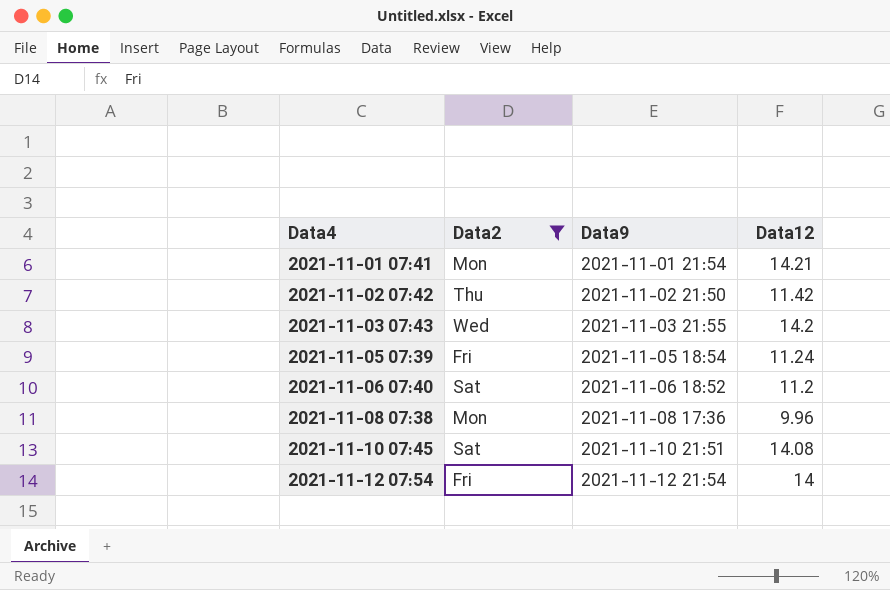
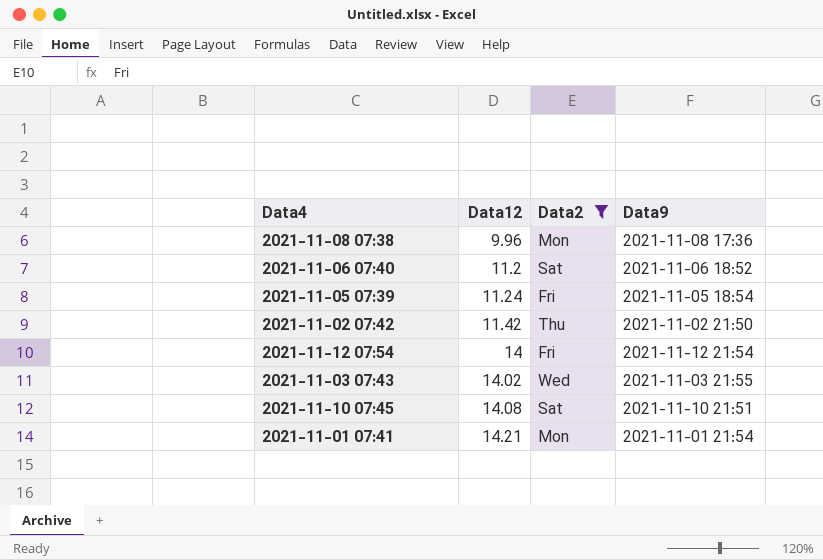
row order: Data4 ascending -> Data12 ascending
column Data12 | position: 4 -> 2
2021-11-03 07:43 | Data12: 14.2 -> 14.02

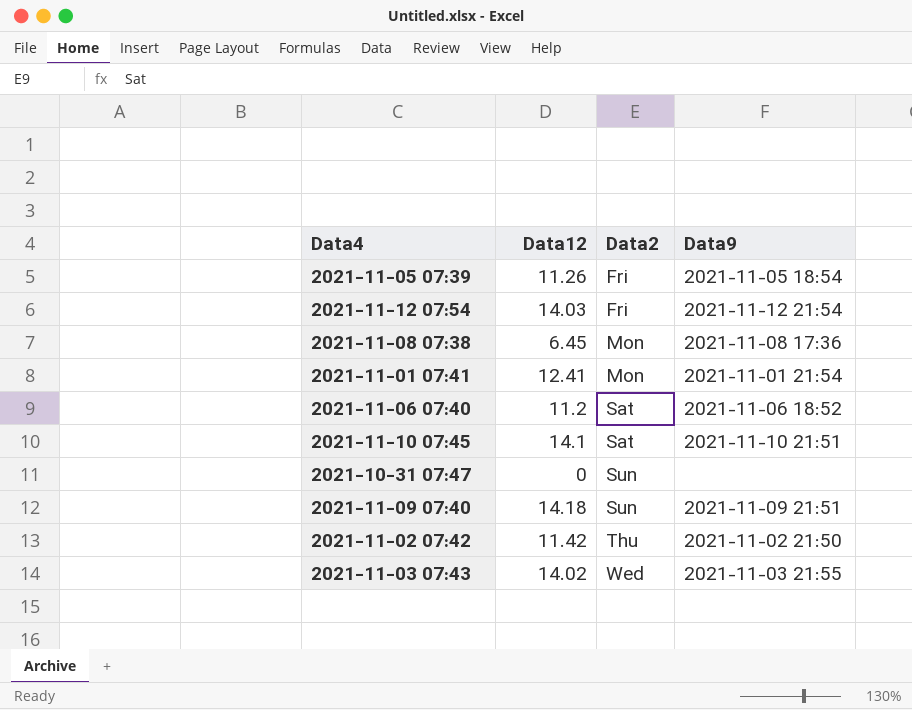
filter: Data2 != Sun -> none
row order: Data12 ascending -> Data2 ascending
2021-11-05 07:39 | Data12: 11.24 -> 11.26
2021-11-12 07:54 | Data12: 14 -> 14.03
2021-11-08 07:38 | Data12: 9.96 -> 6.45
2021-11-01 07:41 | Data12: 14.21 -> 12.41
2021-11-10 07:45 | Data12: 14.08 -> 14.1

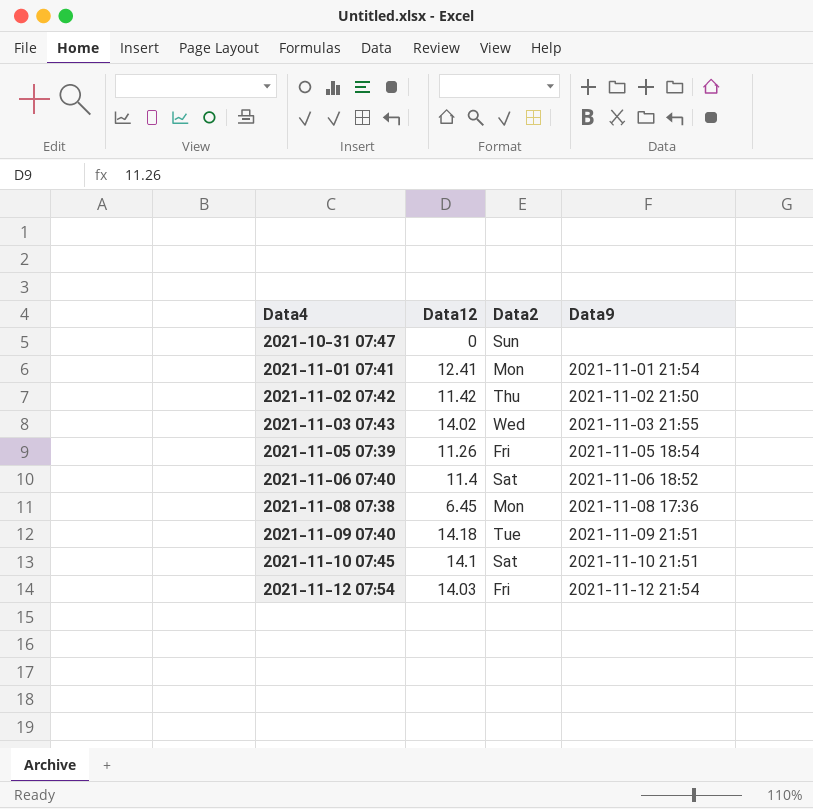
row order: Data2 ascending -> Data4 ascending
2021-11-06 07:40 | Data12: 11.2 -> 11.4
2021-11-09 07:40 | Data2: Sun -> Tue

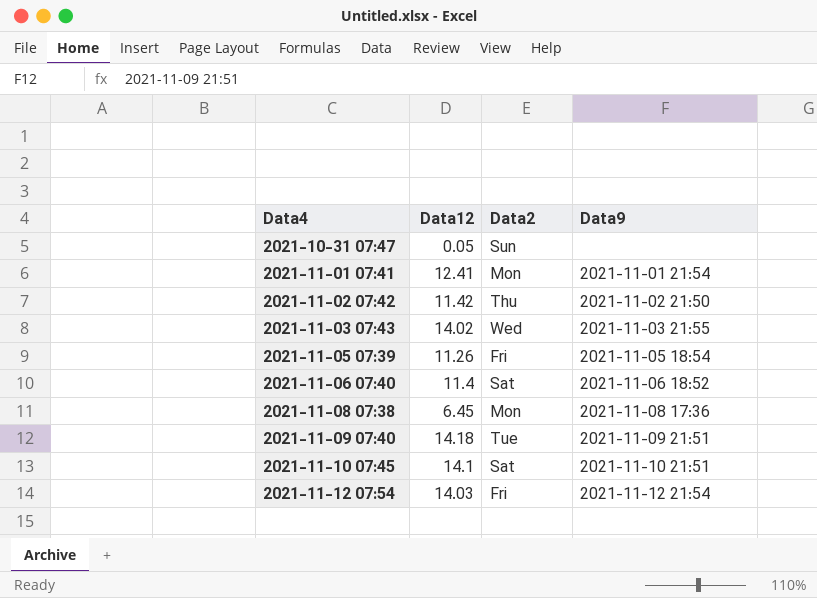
2021-10-31 07:47 | Data12: 0 -> 0.05

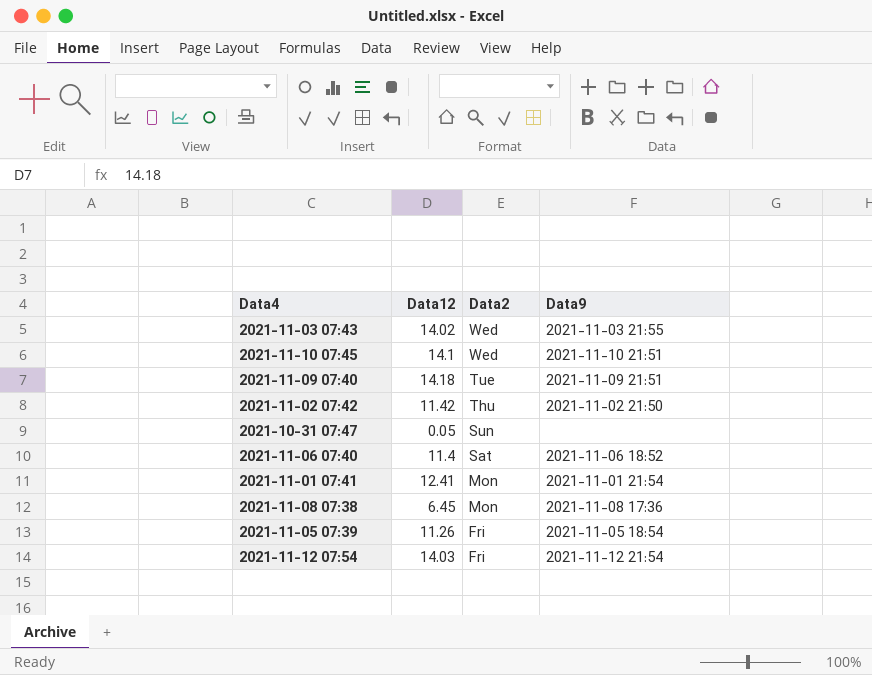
row order: Data4 ascending -> Data2 descending
2021-11-10 07:45 | Data2: Sat -> Wed

